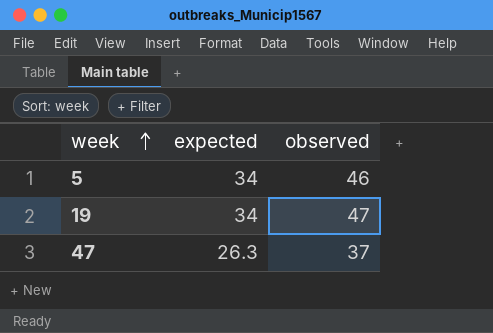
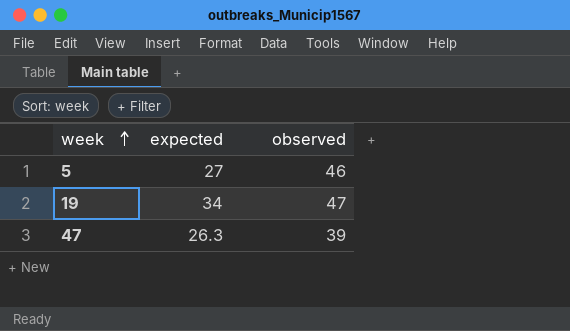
5 | expected: 34 -> 27
47 | observed: 37 -> 39

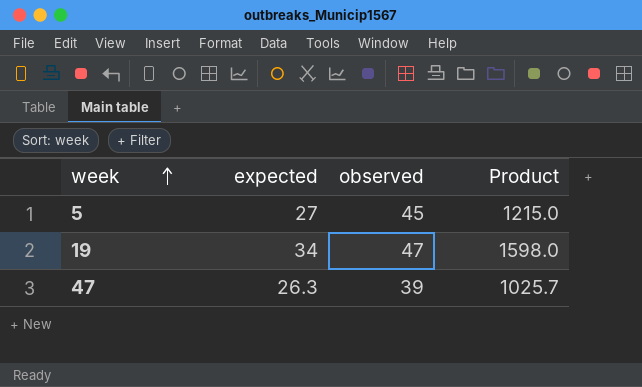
column Product | formula: none -> [expected] * [observed]
5 | observed: 46 -> 45

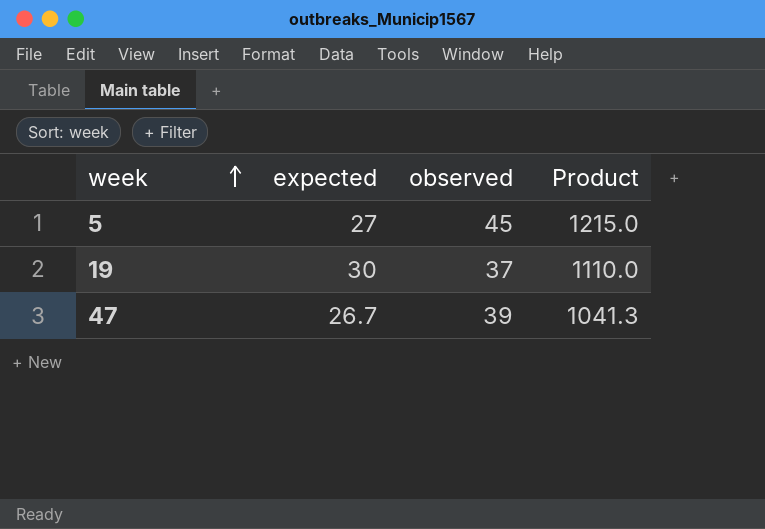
19 | expected: 34 -> 30
19 | observed: 47 -> 37
19 | Product: 1598.0 -> 1110.0
47 | expected: 26.3 -> 26.7
47 | Product: 1025.7 -> 1041.3

